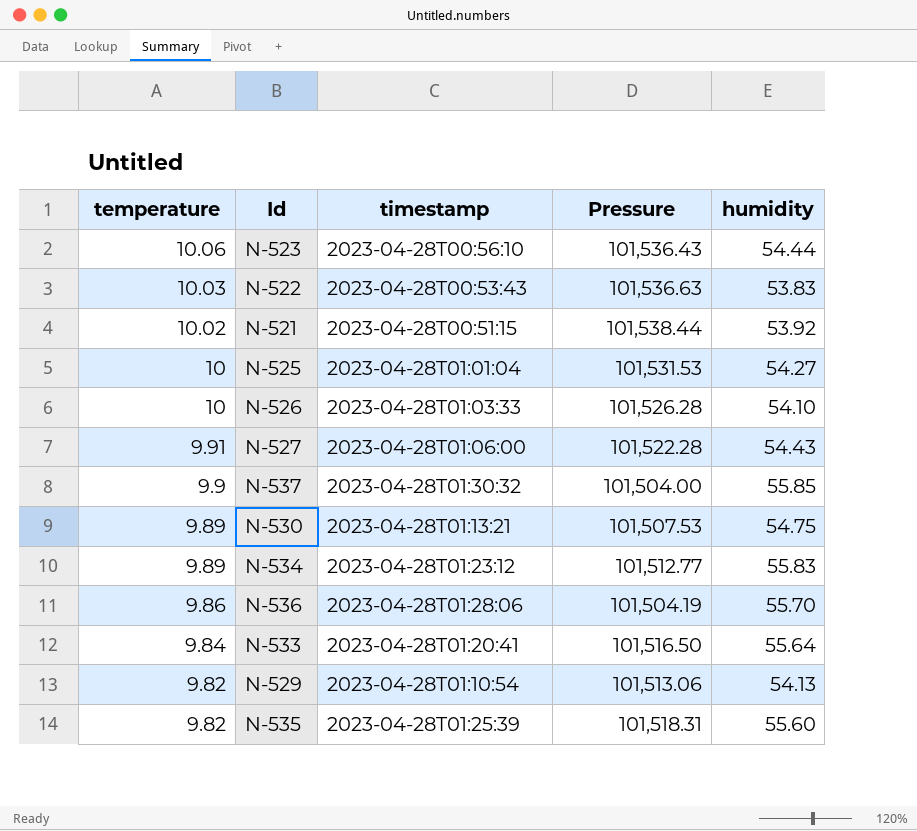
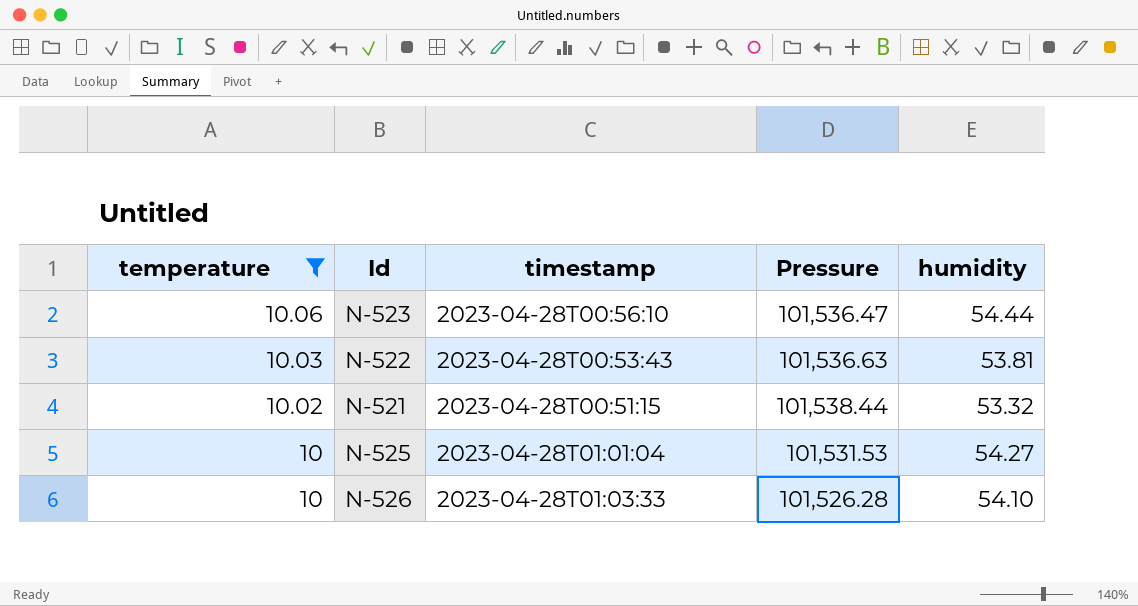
filter: none -> temperature >= 10
N-523 | Pressure: 101,536.43 -> 101,536.47
N-522 | humidity: 53.83 -> 53.81
N-521 | humidity: 53.92 -> 53.32

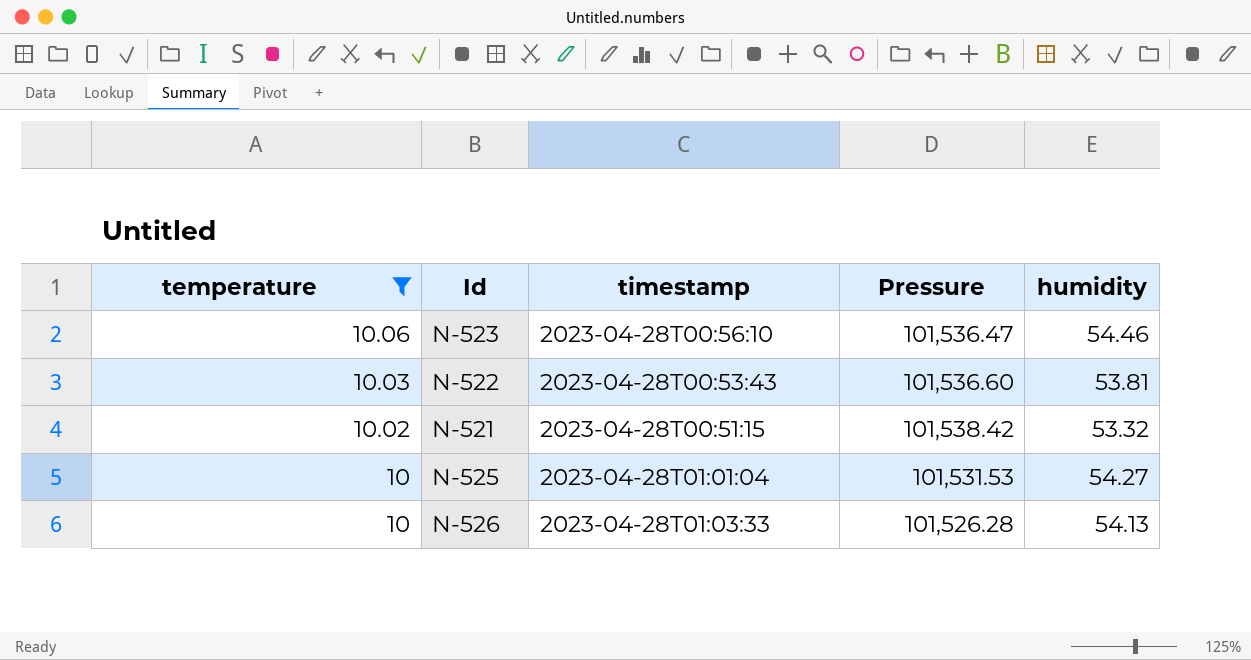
N-523 | humidity: 54.44 -> 54.46
N-522 | Pressure: 101,536.63 -> 101,536.60
N-521 | Pressure: 101,538.44 -> 101,538.42
N-526 | humidity: 54.10 -> 54.13

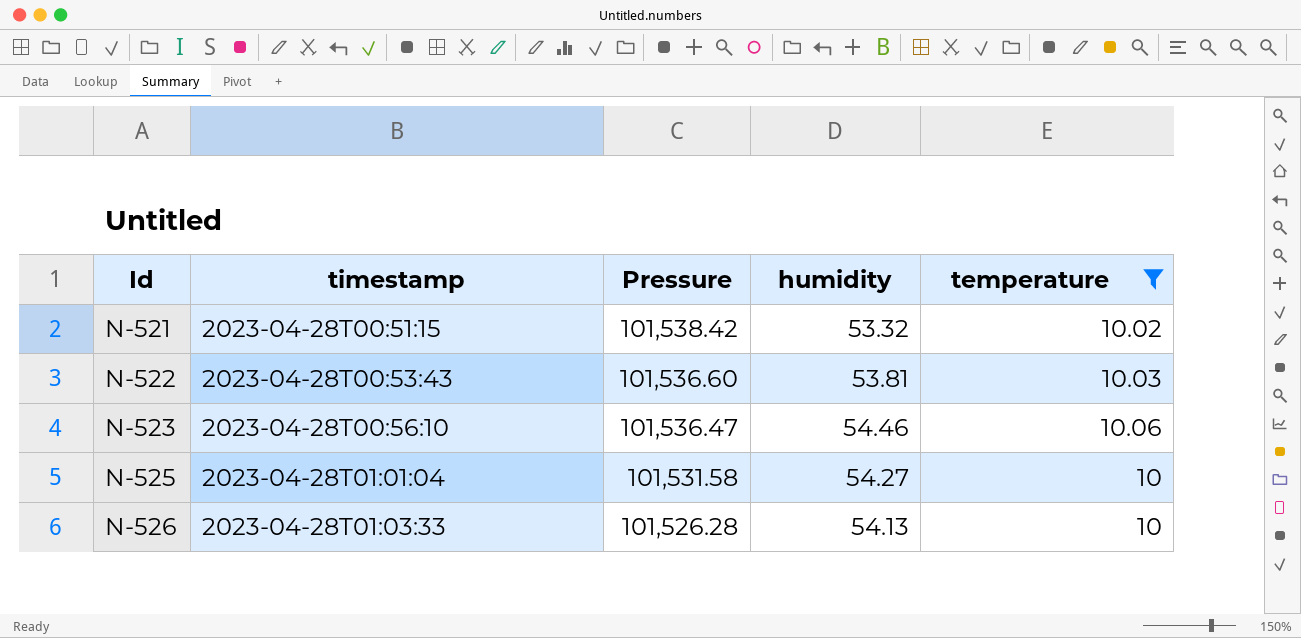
row order: temperature descending -> Id ascending
column temperature | position: 1 -> 5
N-525 | Pressure: 101,531.53 -> 101,531.58

